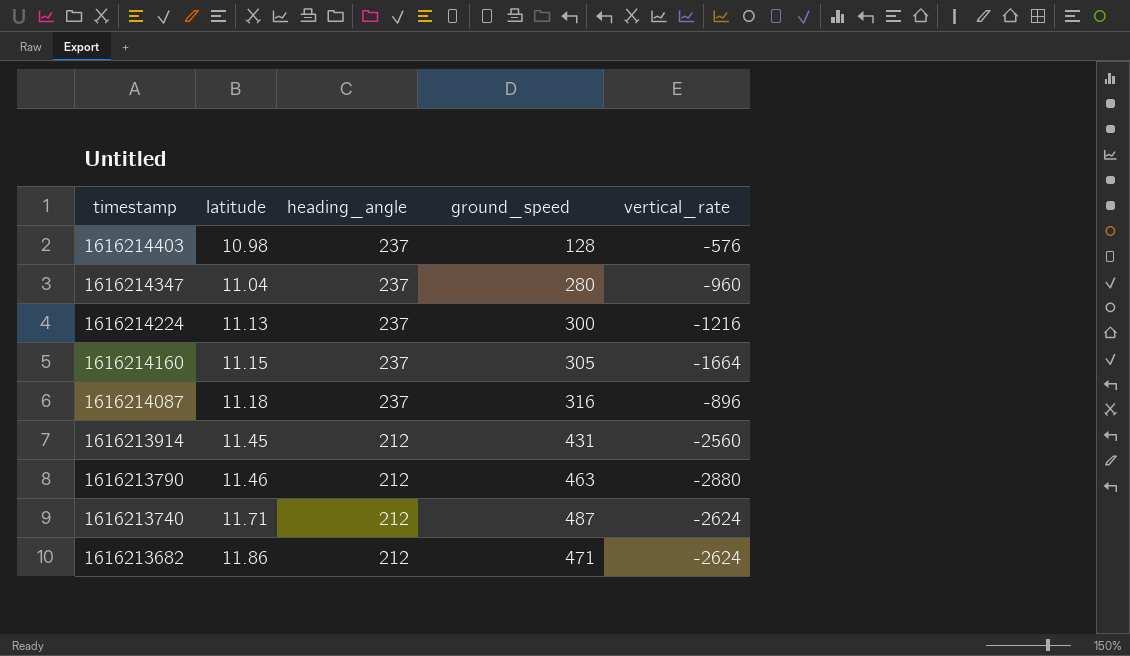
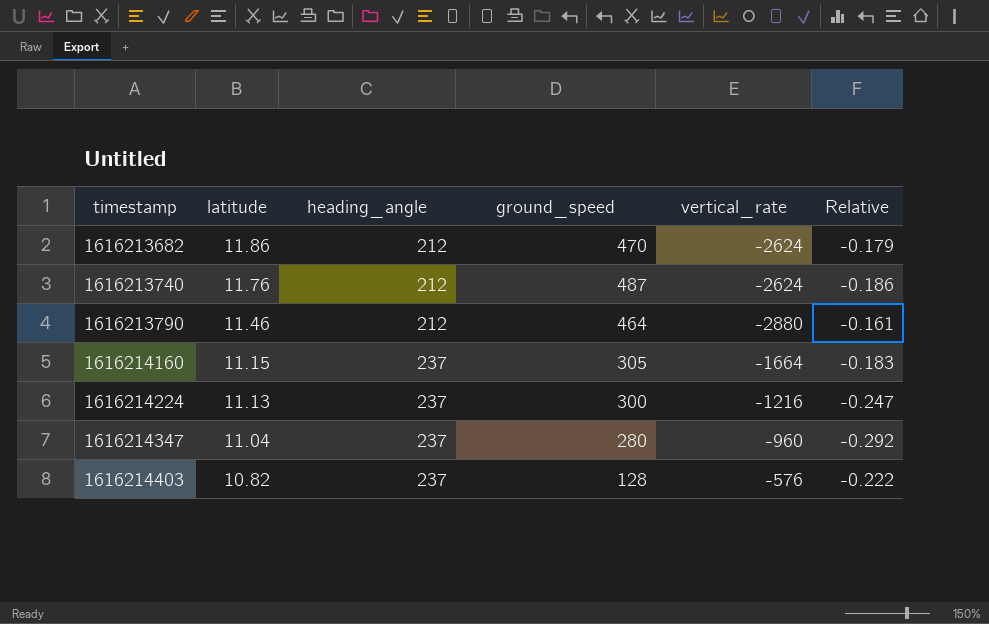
row order: timestamp descending -> timestamp ascending
column Relative | formula: none -> [ground_speed] / [vertical_rate]
row 1616214087: 11.18 | 237 | 316 | -896 -> none
row 1616213914: 11.45 | 212 | 431 | -2560 -> none
1616213682 | ground_speed: 471 -> 470
1616213740 | latitude: 11.71 -> 11.76
1616213790 | ground_speed: 463 -> 464
1616214403 | latitude: 10.98 -> 10.82

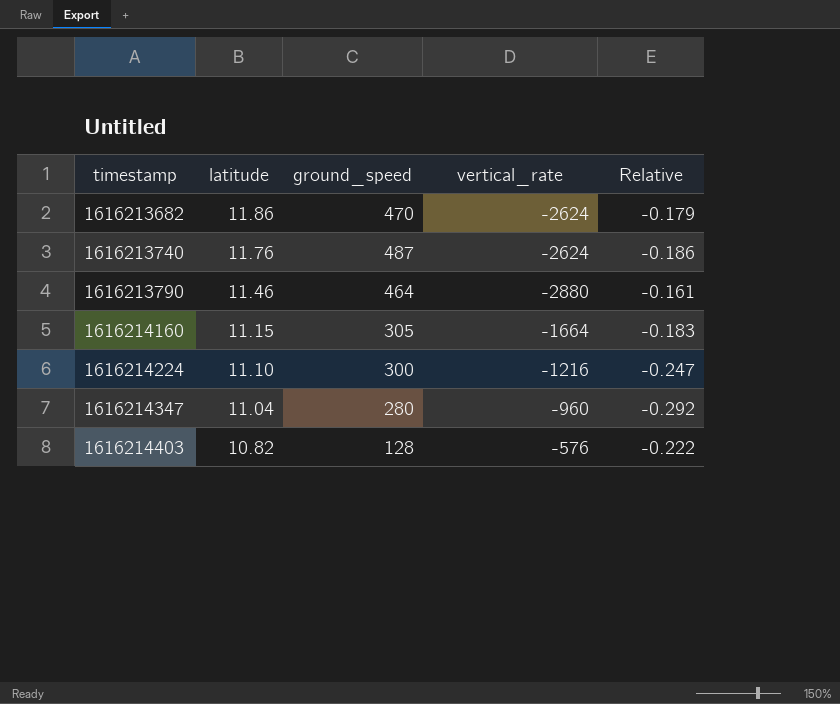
column heading_angle | position: 3 -> none
1616214224 | latitude: 11.13 -> 11.10

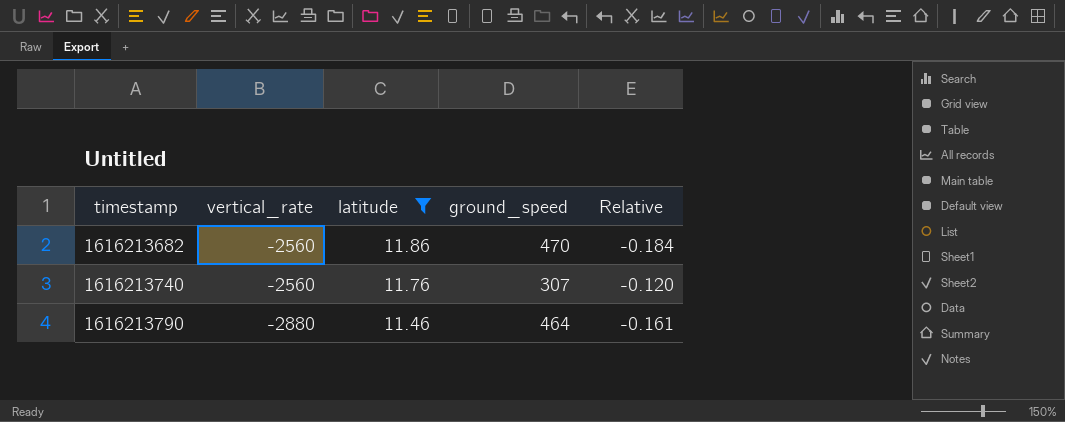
filter: none -> latitude >= 11.46
column vertical_rate | position: 4 -> 2
1616213682 | vertical_rate: -2624 -> -2560
1616213682 | Relative: -0.179 -> -0.184
1616213740 | vertical_rate: -2624 -> -2560
1616213740 | ground_speed: 487 -> 307
1616213740 | Relative: -0.186 -> -0.120

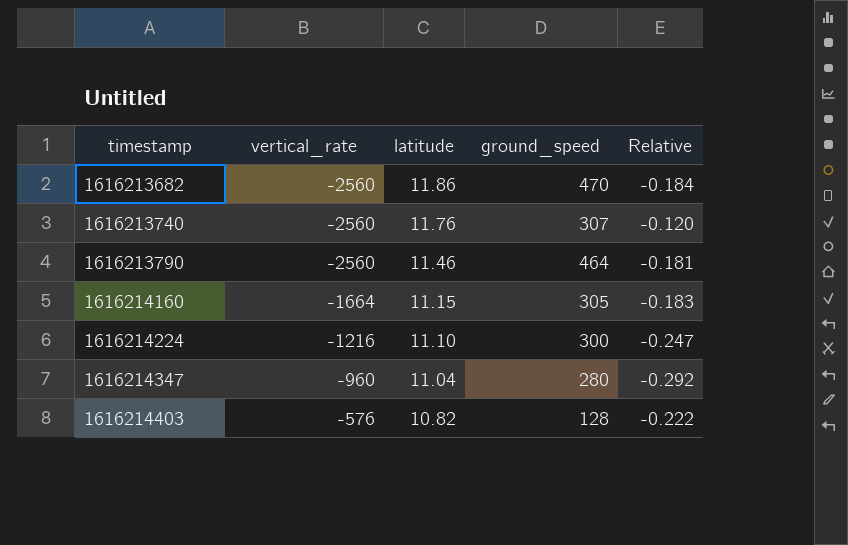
filter: latitude >= 11.46 -> none
1616213790 | vertical_rate: -2880 -> -2560
1616213790 | Relative: -0.161 -> -0.181

